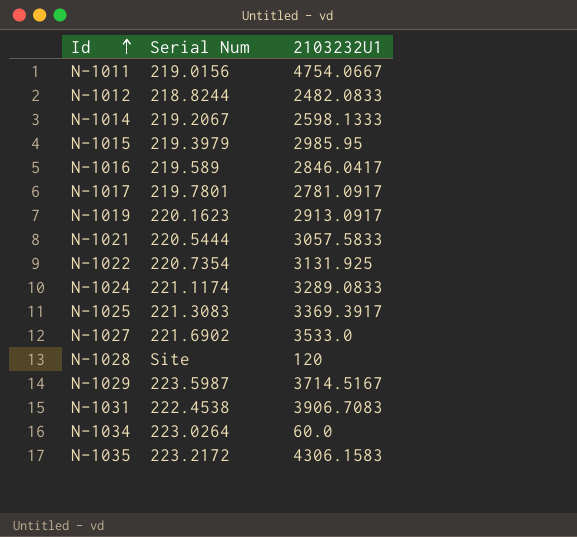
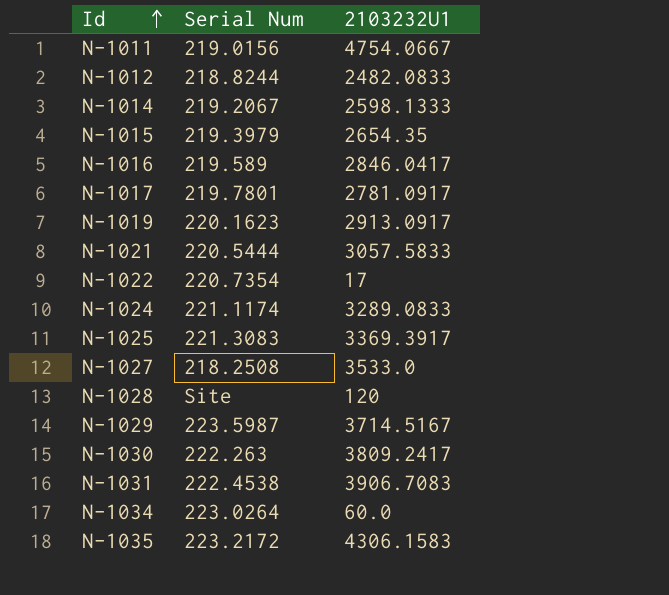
N-1015 | 2103232U1: 2985.95 -> 2654.35
N-1022 | 2103232U1: 3131.925 -> 17
N-1027 | Serial Num: 221.6902 -> 218.2508
row N-1030: none -> 222.263 | 3809.2417

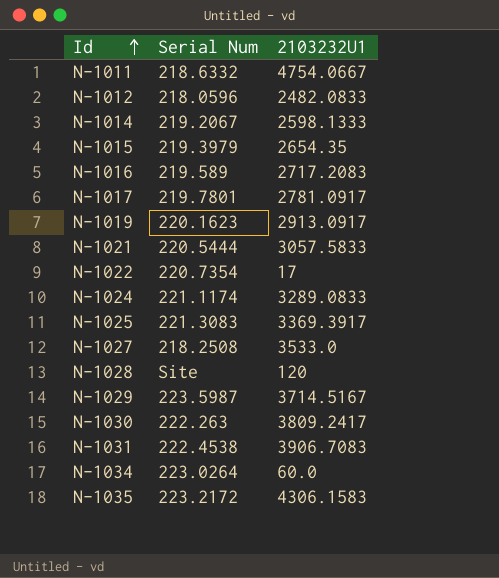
N-1011 | Serial Num: 219.0156 -> 218.6332
N-1012 | Serial Num: 218.8244 -> 218.0596
N-1016 | 2103232U1: 2846.0417 -> 2717.2083

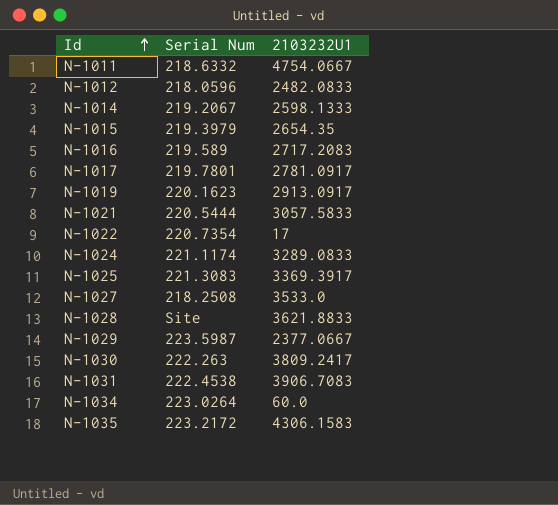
N-1028 | 2103232U1: 120 -> 3621.8833
N-1029 | 2103232U1: 3714.5167 -> 2377.0667

